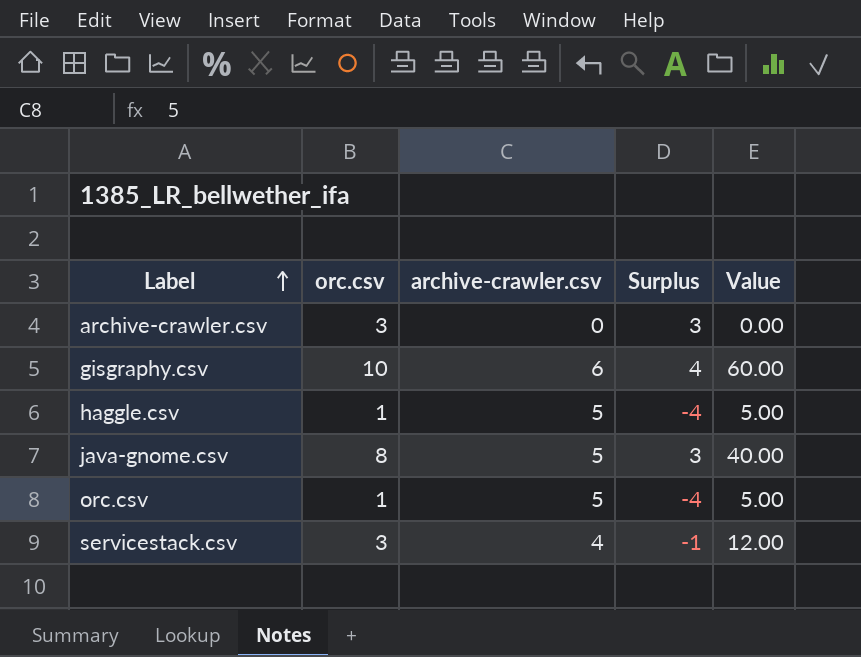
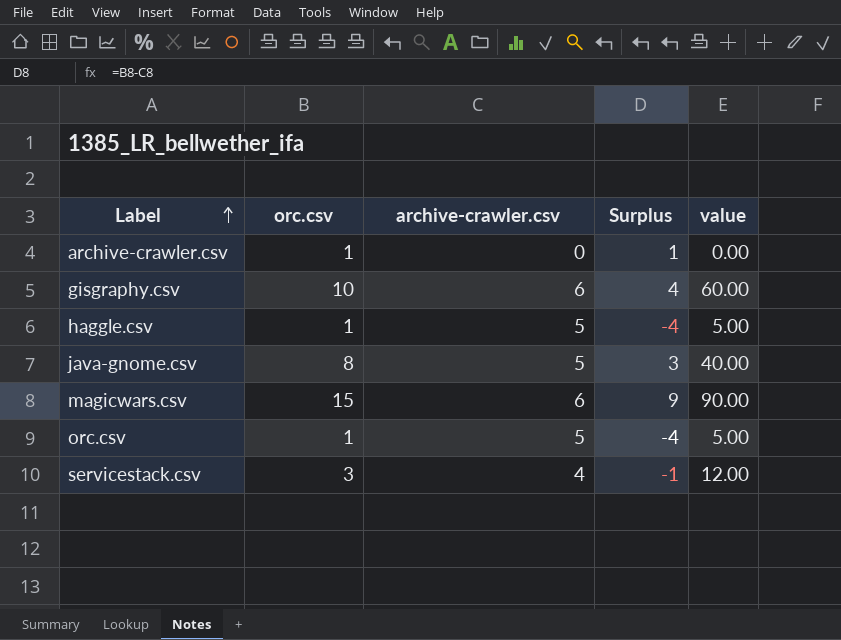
column name: Value -> value
archive-crawler.csv | orc.csv: 3 -> 1
archive-crawler.csv | Surplus: 3 -> 1
row magicwars.csv: none -> 15 | 6 | 9 | 90.00

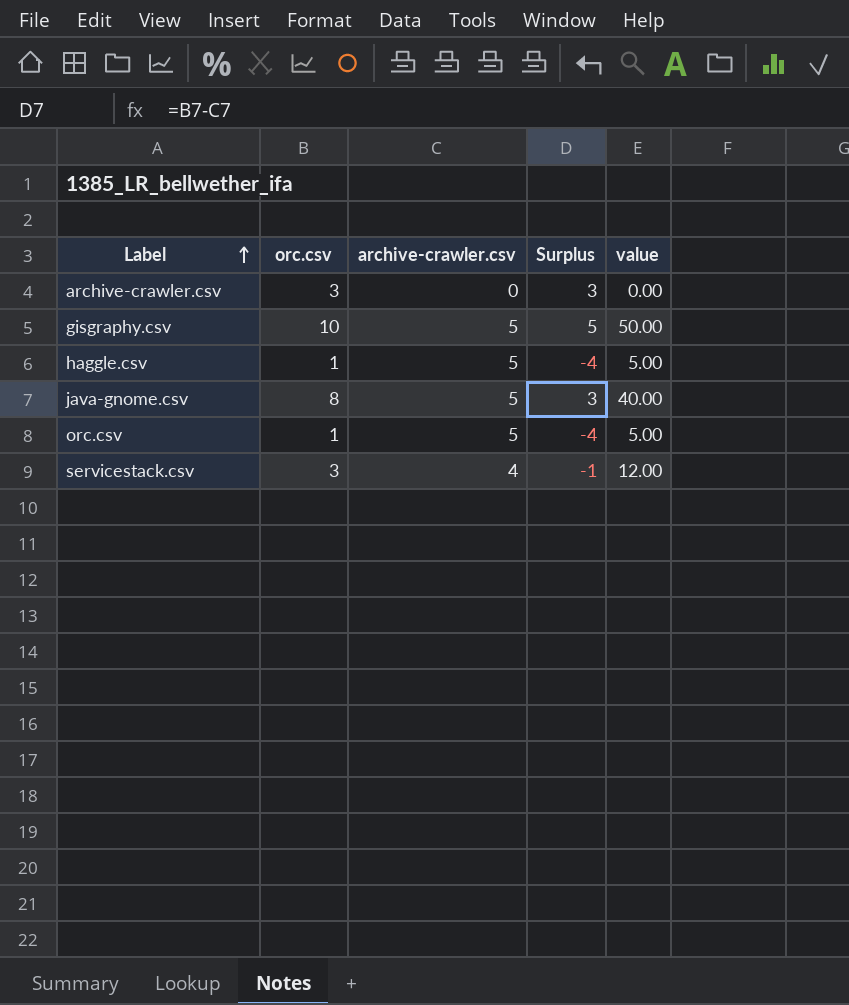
row magicwars.csv: 15 | 6 | 9 | 90.00 -> none
archive-crawler.csv | orc.csv: 1 -> 3
archive-crawler.csv | Surplus: 1 -> 3
gisgraphy.csv | archive-crawler.csv: 6 -> 5
gisgraphy.csv | Surplus: 4 -> 5
gisgraphy.csv | value: 60.00 -> 50.00

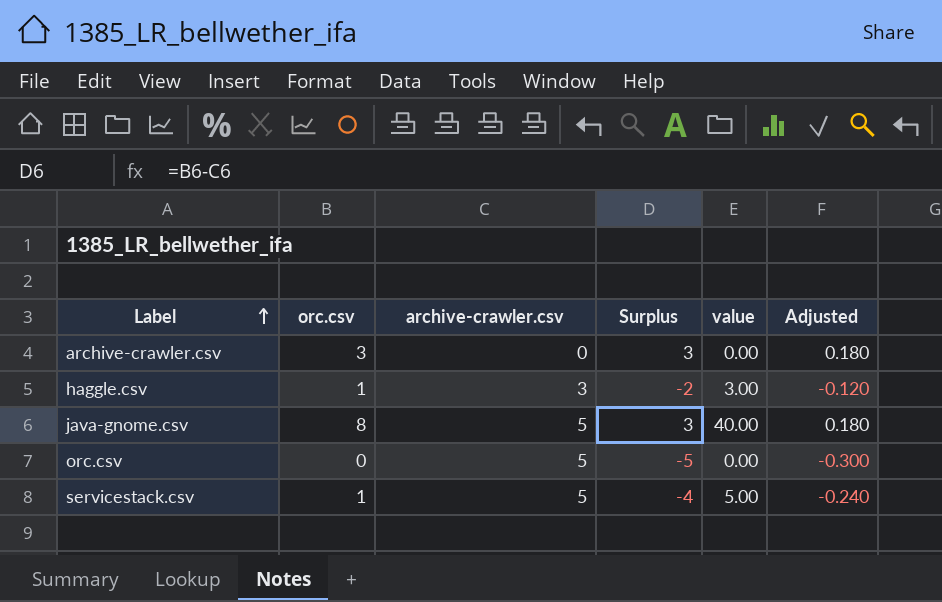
column Adjusted | formula: none -> [Surplus] * 0.06
row gisgraphy.csv: 10 | 5 | 5 | 50.00 -> none
haggle.csv | archive-crawler.csv: 5 -> 3
haggle.csv | Surplus: -4 -> -2
haggle.csv | value: 5.00 -> 3.00
orc.csv | orc.csv: 1 -> 0
orc.csv | Surplus: -4 -> -5
orc.csv | value: 5.00 -> 0.00
servicestack.csv | orc.csv: 3 -> 1
servicestack.csv | archive-crawler.csv: 4 -> 5
servicestack.csv | Surplus: -1 -> -4
servicestack.csv | value: 12.00 -> 5.00

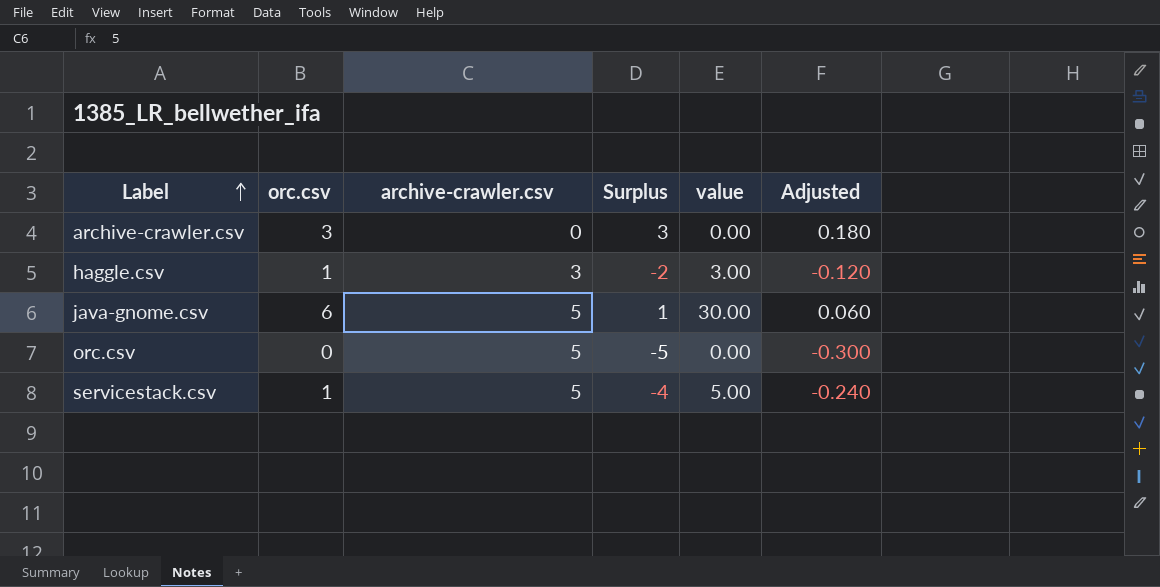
java-gnome.csv | orc.csv: 8 -> 6
java-gnome.csv | Surplus: 3 -> 1
java-gnome.csv | value: 40.00 -> 30.00
java-gnome.csv | Adjusted: 0.180 -> 0.060

